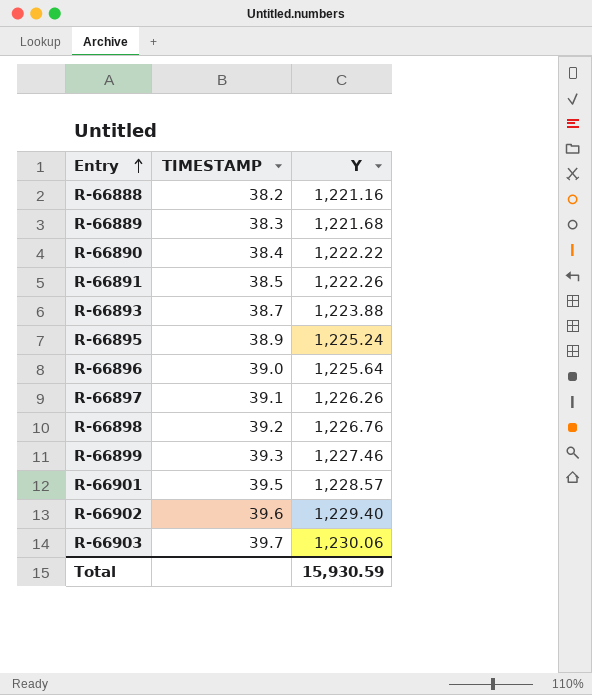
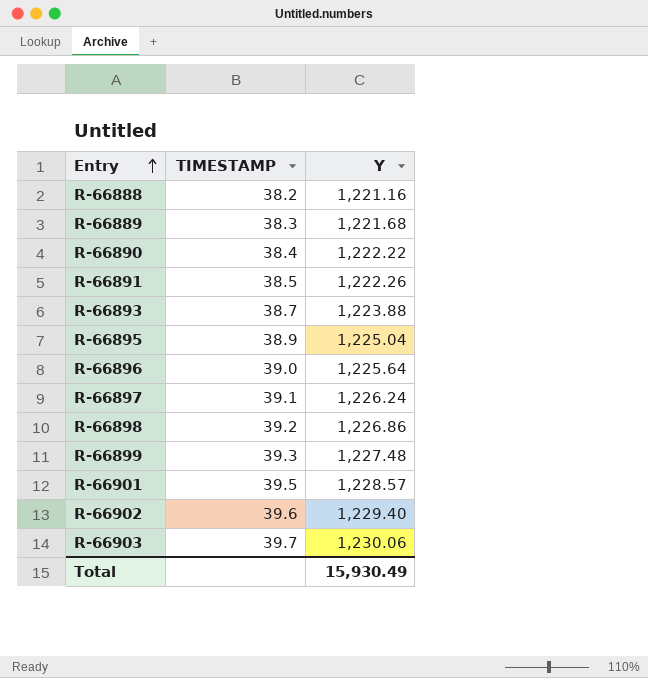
R-66895 | Y: 1,225.24 -> 1,225.04
R-66897 | Y: 1,226.26 -> 1,226.24
R-66898 | Y: 1,226.76 -> 1,226.86
R-66899 | Y: 1,227.46 -> 1,227.48
Total | Y: 15,930.59 -> 15,930.49

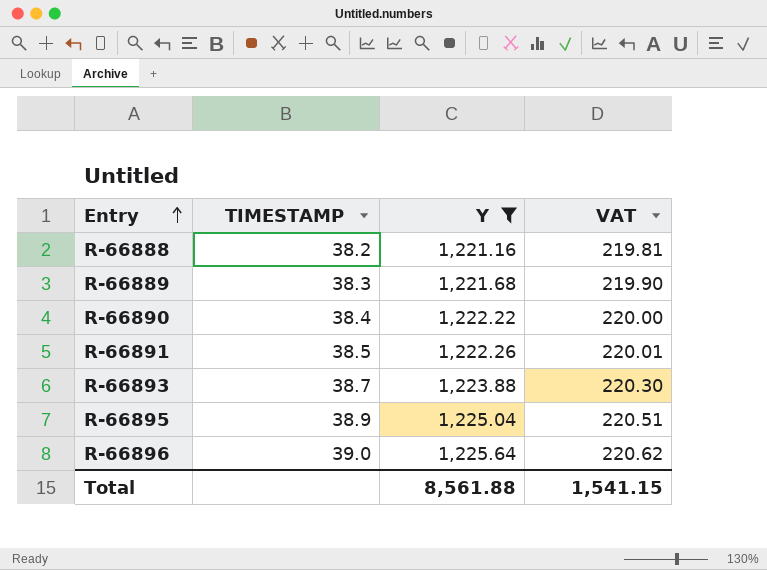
filter: none -> Y <= 1,225.64
column VAT | formula: none -> [Y] * 0.18
Total | Y: 15,930.49 -> 8,561.88

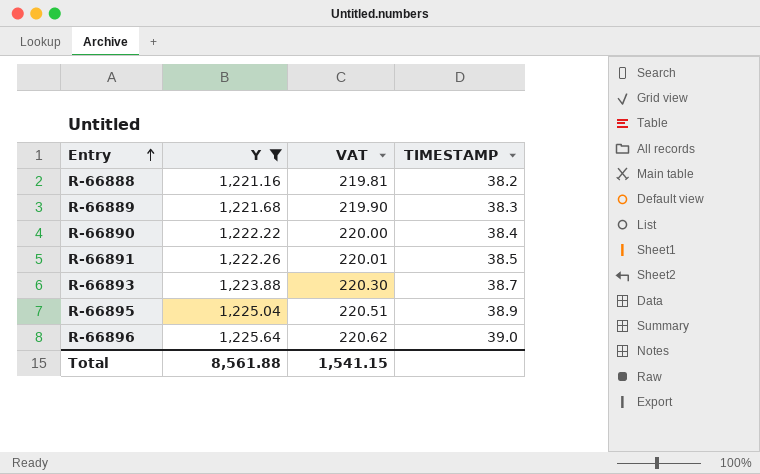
column TIMESTAMP | position: 2 -> 4

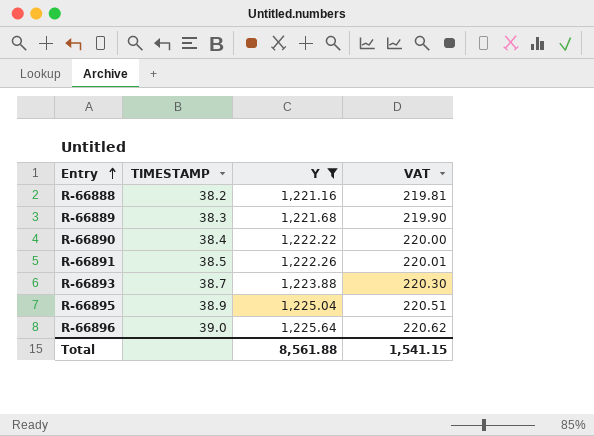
column TIMESTAMP | position: 4 -> 2

